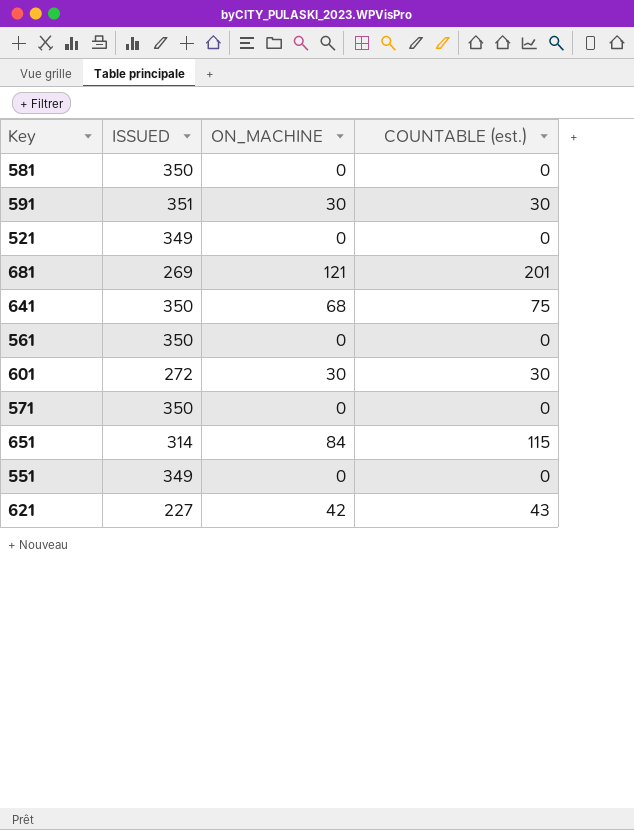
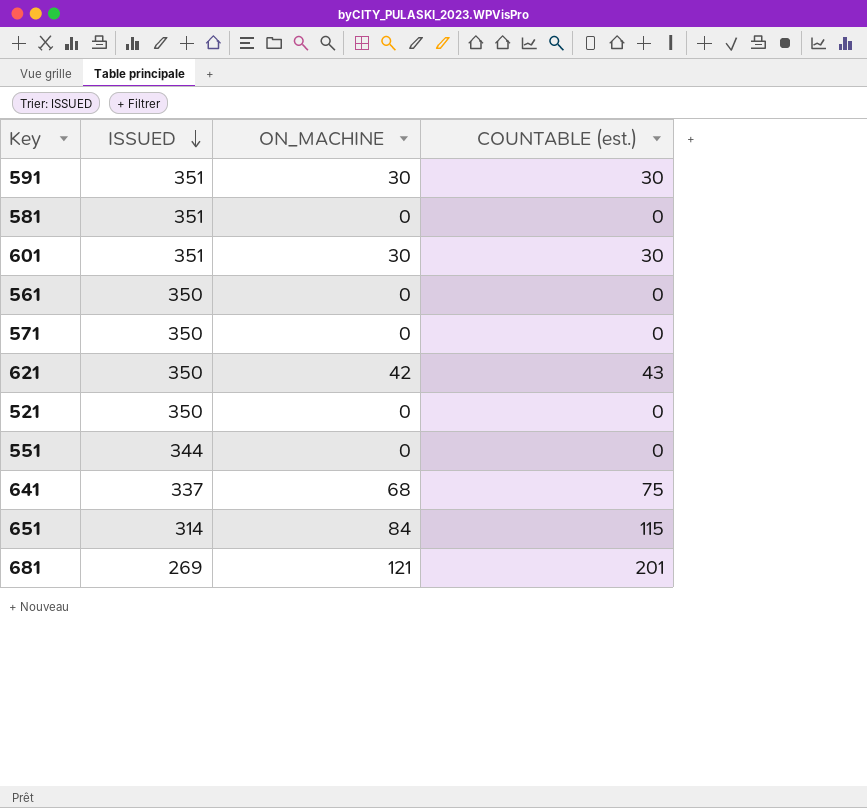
row order: none -> ISSUED descending
581 | ISSUED: 350 -> 351
601 | ISSUED: 272 -> 351
621 | ISSUED: 227 -> 350
521 | ISSUED: 349 -> 350
551 | ISSUED: 349 -> 344
641 | ISSUED: 350 -> 337

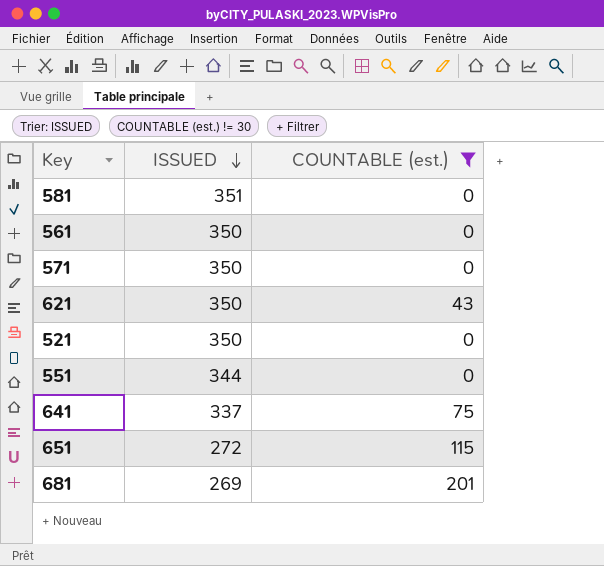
filter: none -> COUNTABLE (est.) != 30
column ON_MACHINE | position: 3 -> none
651 | ISSUED: 314 -> 272

